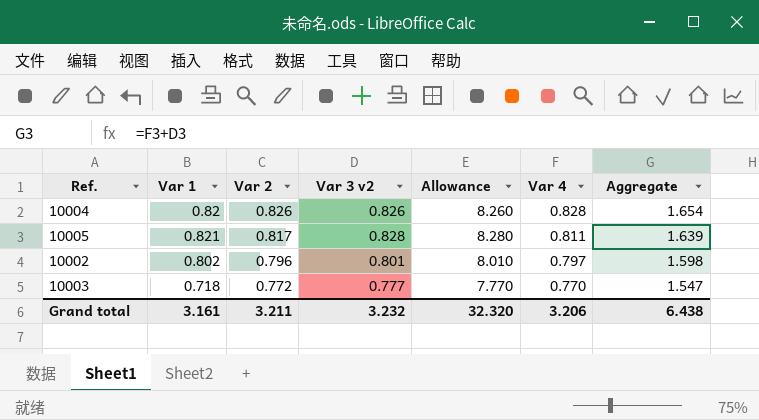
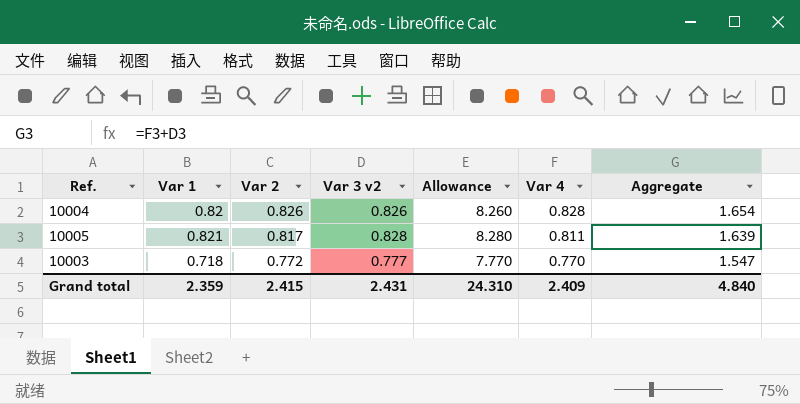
row 10002: 0.802 | 0.796 | 0.801 | 8.010 | 0.797 | 1.598 -> none
Grand total | Var 1: 3.161 -> 2.359
Grand total | Var 2: 3.211 -> 2.415
Grand total | Var 3 v2: 3.232 -> 2.431
Grand total | Allowance: 32.320 -> 24.310
Grand total | Var 4: 3.206 -> 2.409
Grand total | Aggregate: 6.438 -> 4.840

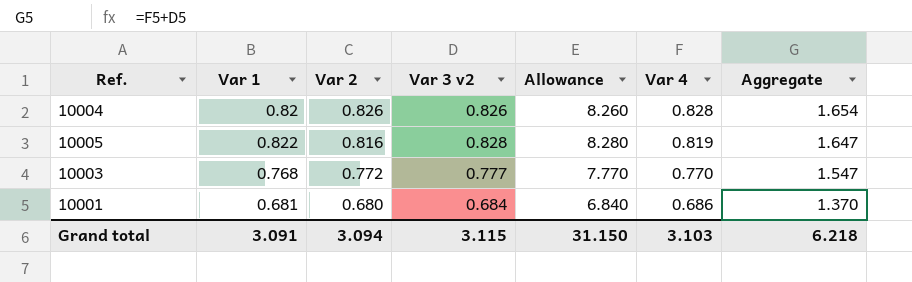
10005 | Var 1: 0.821 -> 0.822
10005 | Var 2: 0.817 -> 0.816
10005 | Var 4: 0.811 -> 0.819
10005 | Aggregate: 1.639 -> 1.647
10003 | Var 1: 0.718 -> 0.768
row 10001: none -> 0.681 | 0.680 | 0.684 | 6.840 | 0.686 | 1.370
Grand total | Var 1: 2.359 -> 3.091
Grand total | Var 2: 2.415 -> 3.094
Grand total | Var 3 v2: 2.431 -> 3.115
Grand total | Allowance: 24.310 -> 31.150
Grand total | Var 4: 2.409 -> 3.103
Grand total | Aggregate: 4.840 -> 6.218

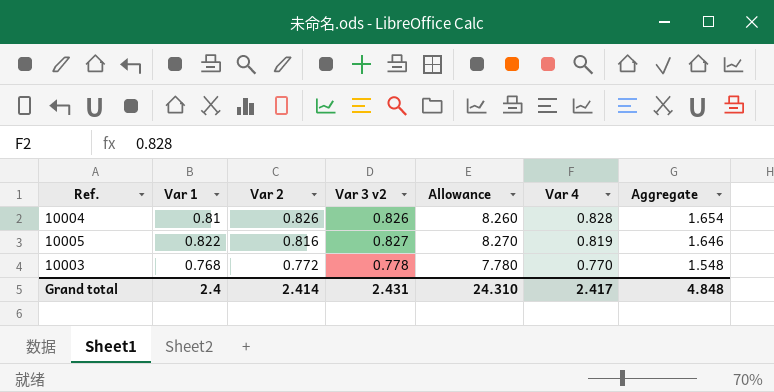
row 10001: 0.681 | 0.680 | 0.684 | 6.840 | 0.686 | 1.370 -> none
10004 | Var 1: 0.82 -> 0.81
10005 | Var 3 v2: 0.828 -> 0.827
10005 | Allowance: 8.280 -> 8.270
10005 | Aggregate: 1.647 -> 1.646
10003 | Var 3 v2: 0.777 -> 0.778
10003 | Allowance: 7.770 -> 7.780
10003 | Aggregate: 1.547 -> 1.548
Grand total | Var 1: 3.091 -> 2.4
Grand total | Var 2: 3.094 -> 2.414
Grand total | Var 3 v2: 3.115 -> 2.431
Grand total | Allowance: 31.150 -> 24.310
Grand total | Var 4: 3.103 -> 2.417
Grand total | Aggregate: 6.218 -> 4.848

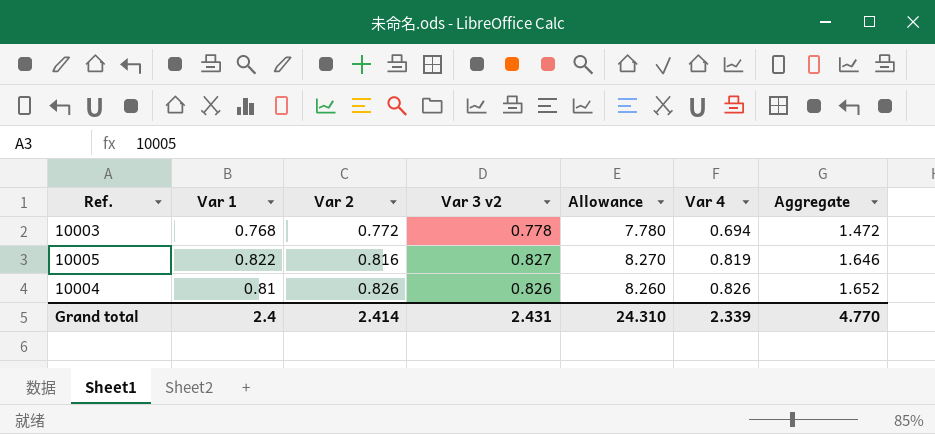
row order: Var 2 descending -> Var 2 ascending
10003 | Var 4: 0.770 -> 0.694
10003 | Aggregate: 1.548 -> 1.472
10004 | Var 4: 0.828 -> 0.826
10004 | Aggregate: 1.654 -> 1.652
Grand total | Var 4: 2.417 -> 2.339
Grand total | Aggregate: 4.848 -> 4.770

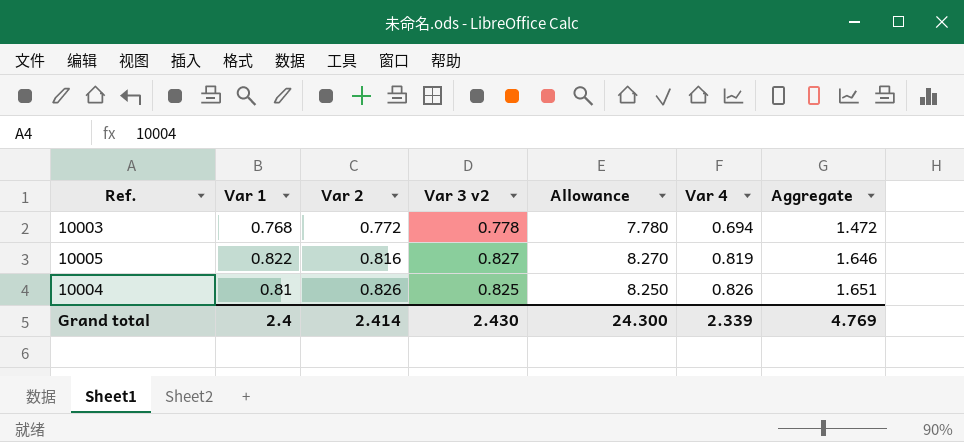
10004 | Var 3 v2: 0.826 -> 0.825
10004 | Allowance: 8.260 -> 8.250
10004 | Aggregate: 1.652 -> 1.651
Grand total | Var 3 v2: 2.431 -> 2.430
Grand total | Allowance: 24.310 -> 24.300
Grand total | Aggregate: 4.770 -> 4.769

